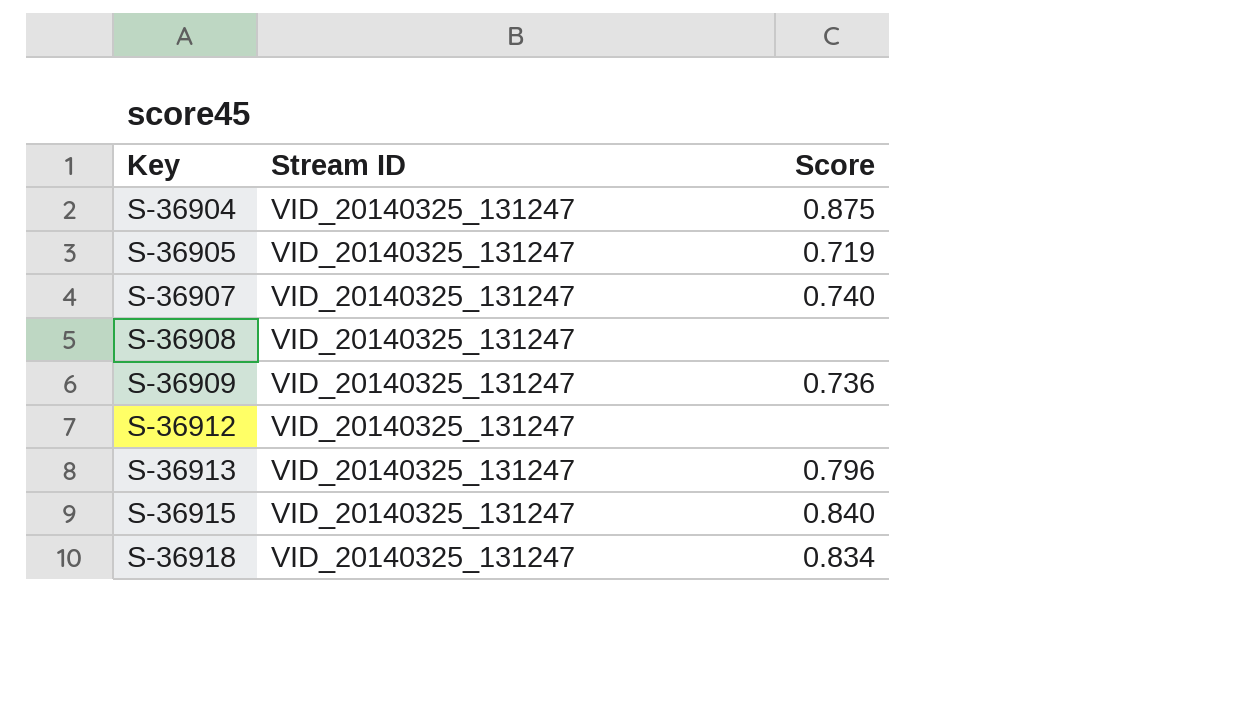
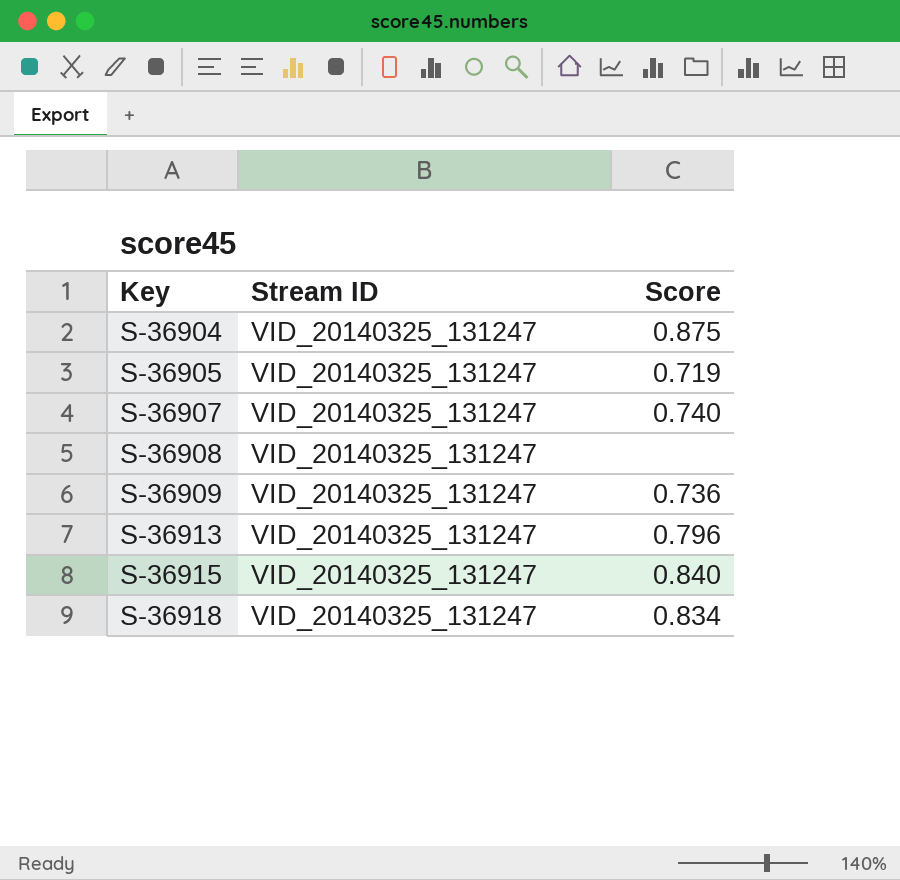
row S-36912: VID_20140325_131247 | none -> none

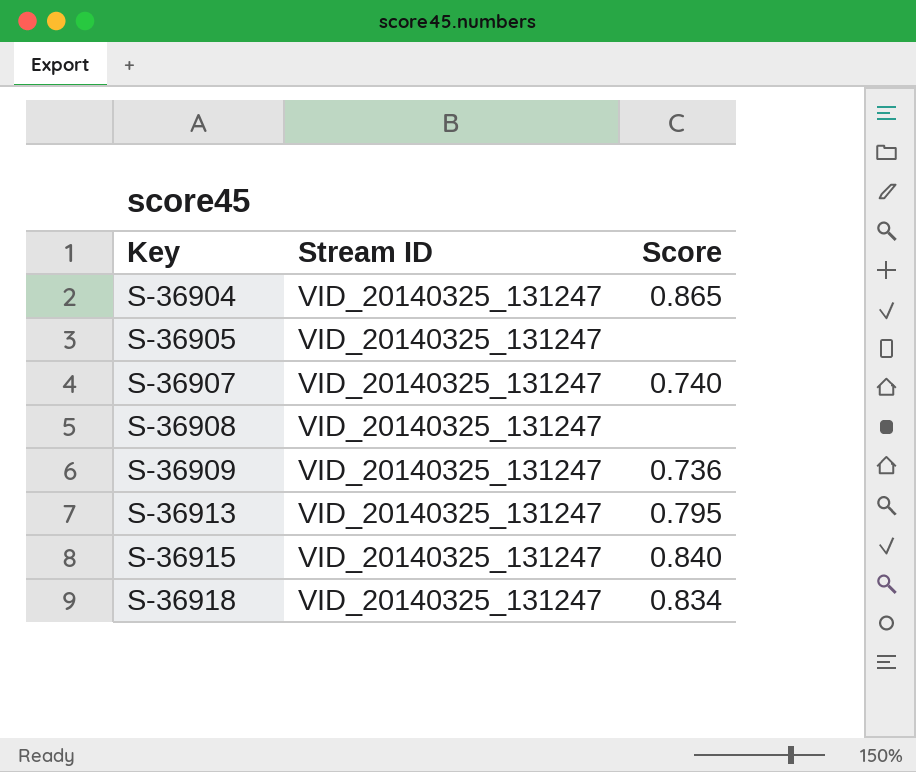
S-36904 | Score: 0.875 -> 0.865
S-36905 | Score: 0.719 -> none
S-36913 | Score: 0.796 -> 0.795

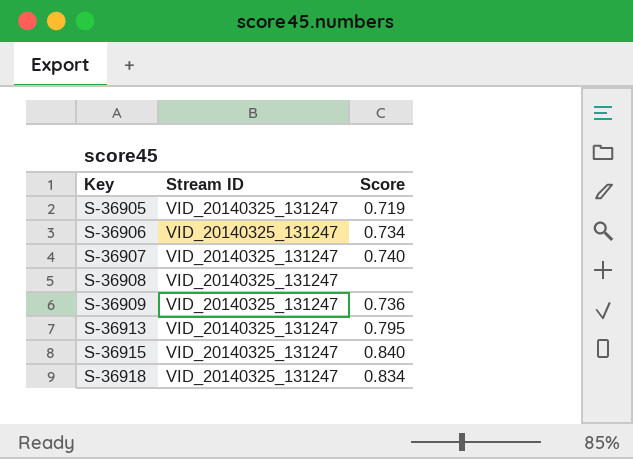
row S-36904: VID_20140325_131247 | 0.865 -> none
S-36905 | Score: none -> 0.719
row S-36906: none -> VID_20140325_131247 | 0.734

